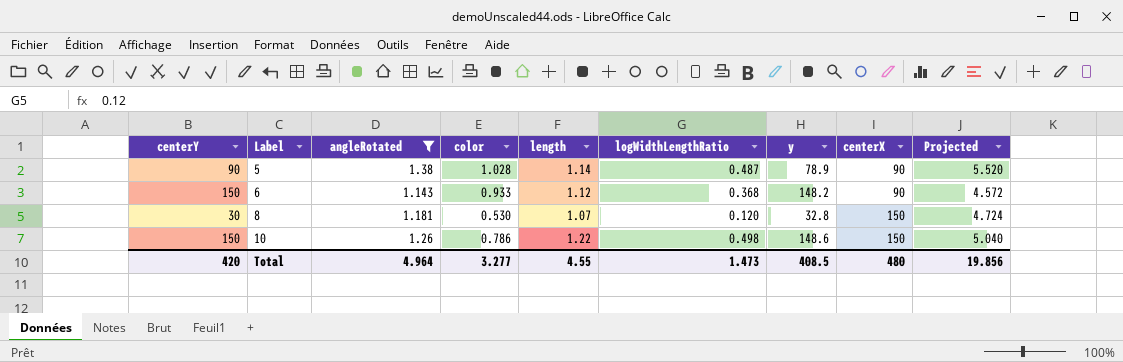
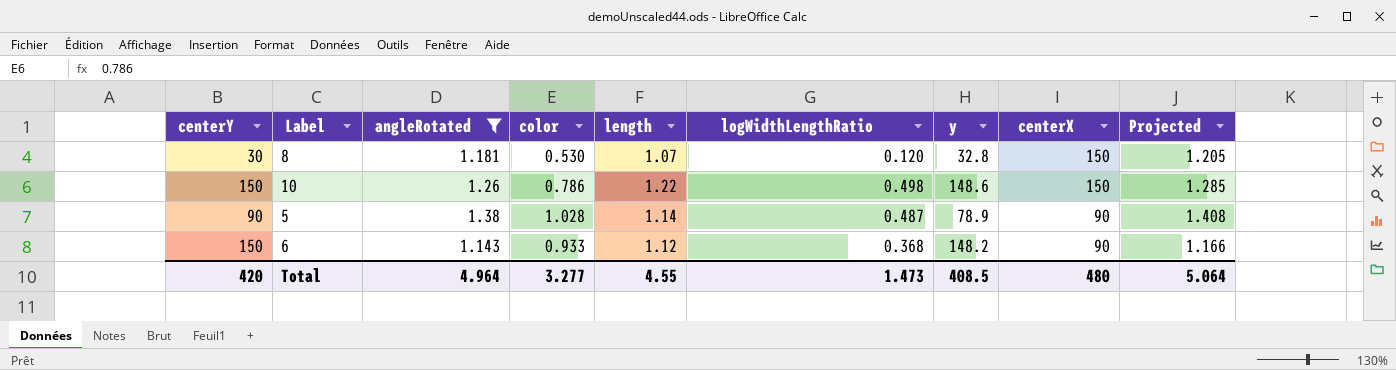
row order: Label ascending -> centerX descending
column Projected | formula: [angleRotated] * 4 -> [angleRotated] * 1.02
Total | Projected: 19.856 -> 5.064

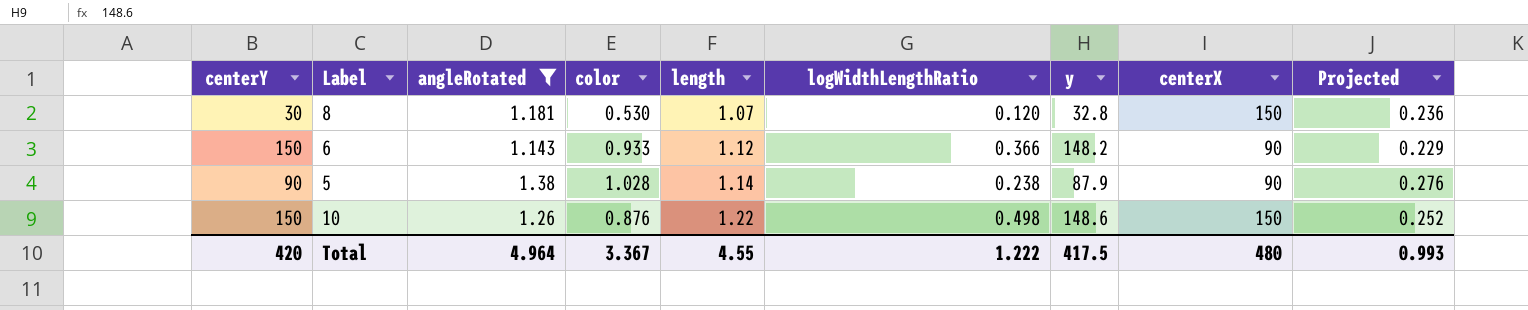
row order: centerX descending -> length ascending
column Projected | formula: [angleRotated] * 1.02 -> [angleRotated] * 0.2
6 | logWidthLengthRatio: 0.368 -> 0.366
5 | logWidthLengthRatio: 0.487 -> 0.238
5 | y: 78.9 -> 87.9
10 | color: 0.786 -> 0.876
Total | color: 3.277 -> 3.367
Total | logWidthLengthRatio: 1.473 -> 1.222
Total | y: 408.5 -> 417.5
Total | Projected: 5.064 -> 0.993

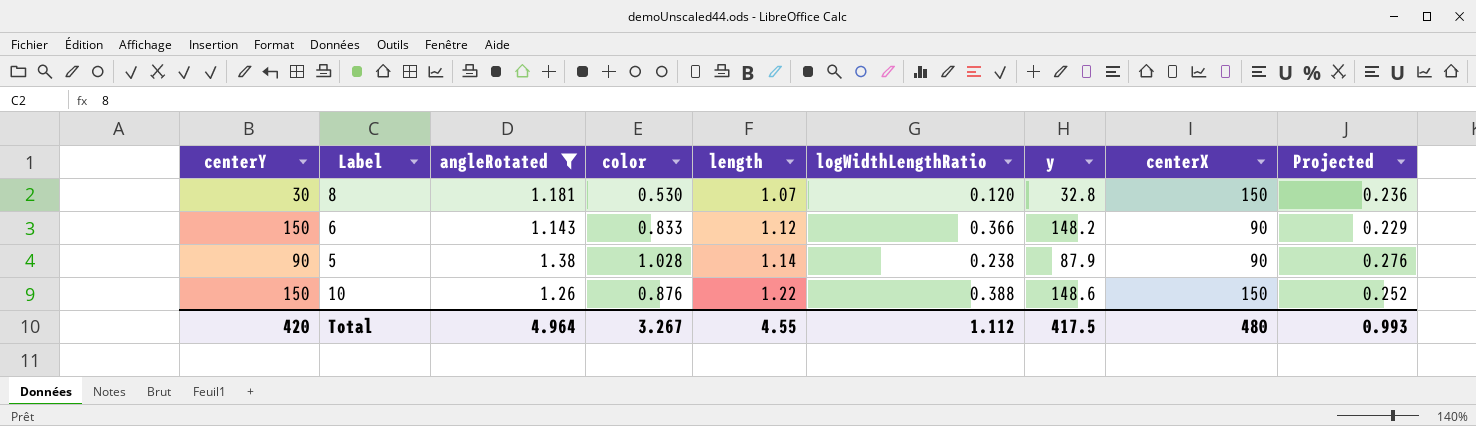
6 | color: 0.933 -> 0.833
10 | logWidthLengthRatio: 0.498 -> 0.388
Total | color: 3.367 -> 3.267
Total | logWidthLengthRatio: 1.222 -> 1.112

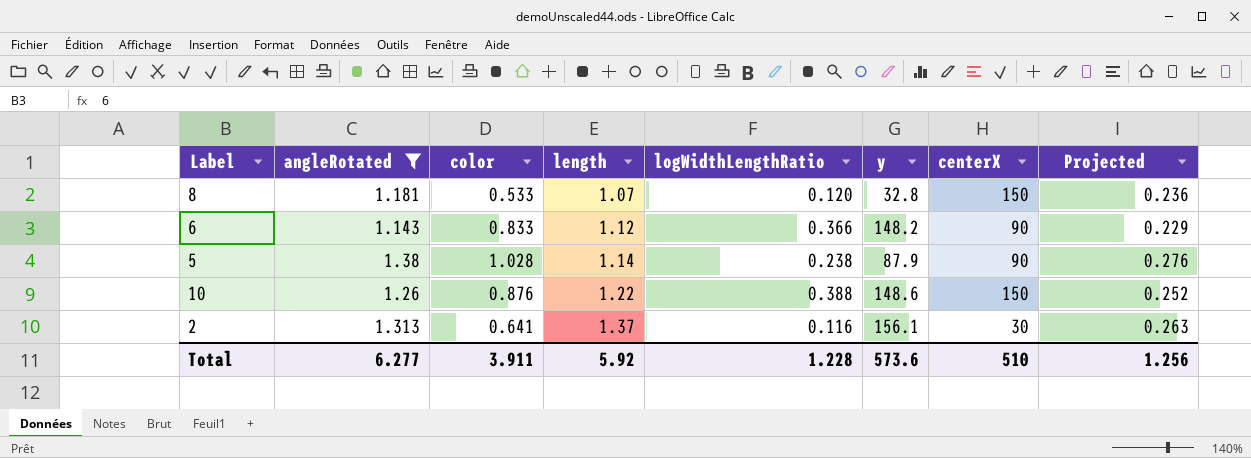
column centerY | position: 1 -> none
8 | color: 0.530 -> 0.533
row 2: none -> 1.313 | 0.641 | 1.37 | 0.116 | 156.1 | 30 | 0.263
Total | angleRotated: 4.964 -> 6.277
Total | color: 3.267 -> 3.911
Total | length: 4.55 -> 5.92
Total | logWidthLengthRatio: 1.112 -> 1.228
Total | y: 417.5 -> 573.6
Total | centerX: 480 -> 510
Total | Projected: 0.993 -> 1.256

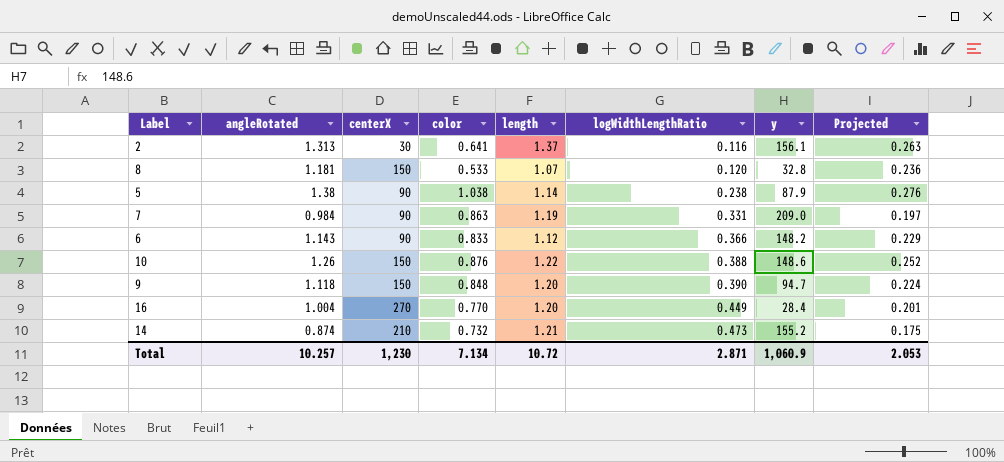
filter: angleRotated >= 1.143 -> none
row order: length ascending -> logWidthLengthRatio ascending
column centerX | position: 7 -> 3
5 | color: 1.028 -> 1.038
Total | angleRotated: 6.277 -> 10.257
Total | centerX: 510 -> 1,230
Total | color: 3.911 -> 7.134
Total | length: 5.92 -> 10.72
Total | logWidthLengthRatio: 1.228 -> 2.871
Total | y: 573.6 -> 1,060.9
Total | Projected: 1.256 -> 2.053

